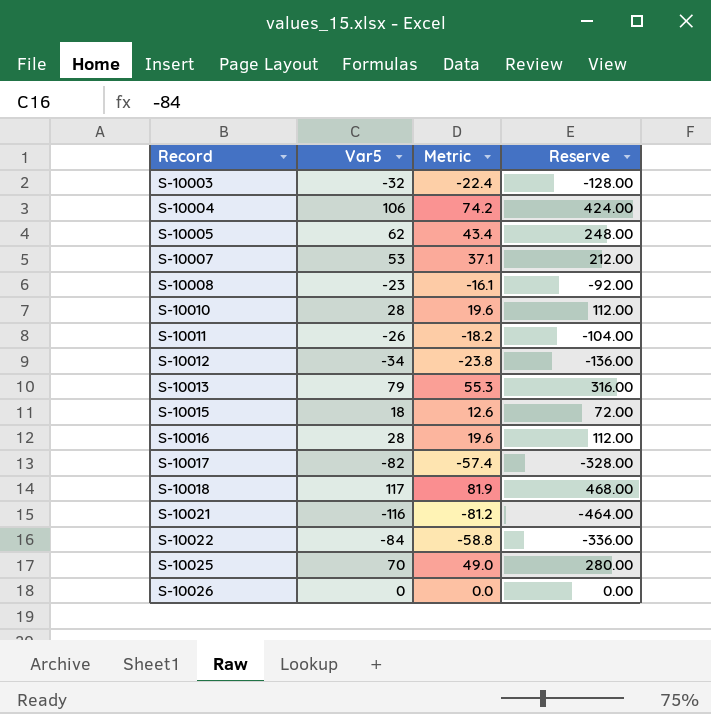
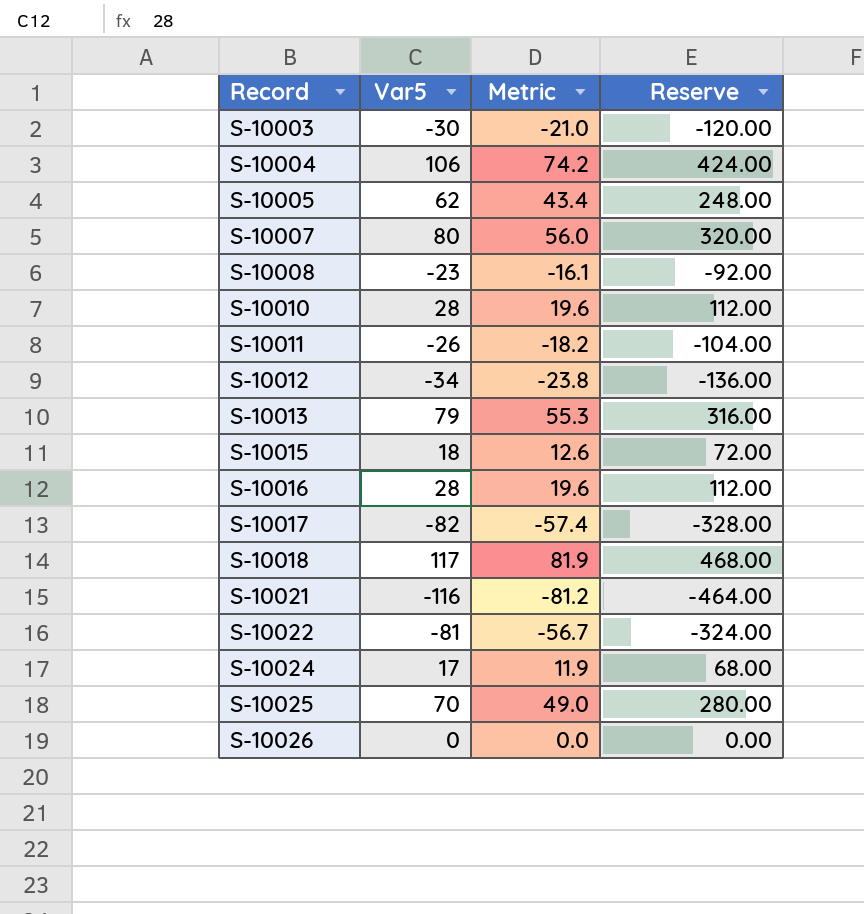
S-10003 | Var5: -32 -> -30
S-10003 | Metric: -22.4 -> -21.0
S-10003 | Reserve: -128.00 -> -120.00
S-10007 | Var5: 53 -> 80
S-10007 | Metric: 37.1 -> 56.0
S-10007 | Reserve: 212.00 -> 320.00
S-10022 | Var5: -84 -> -81
S-10022 | Metric: -58.8 -> -56.7
S-10022 | Reserve: -336.00 -> -324.00
row S-10024: none -> 17 | 11.9 | 68.00

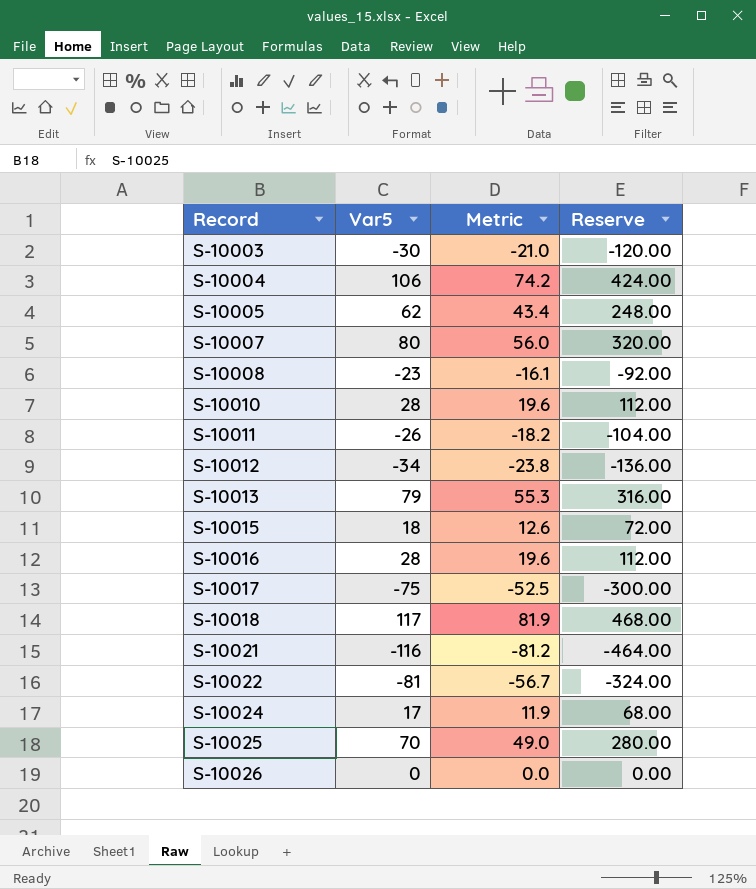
S-10017 | Var5: -82 -> -75
S-10017 | Metric: -57.4 -> -52.5
S-10017 | Reserve: -328.00 -> -300.00

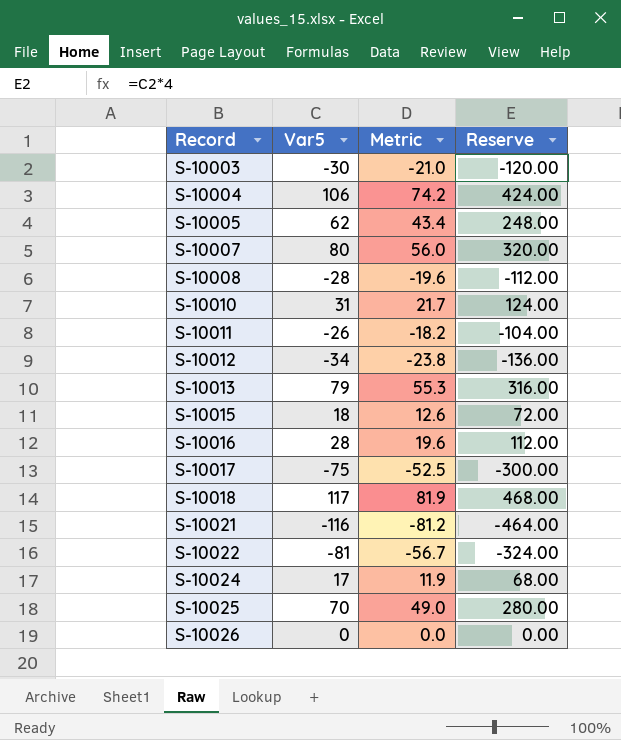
S-10008 | Var5: -23 -> -28
S-10008 | Metric: -16.1 -> -19.6
S-10008 | Reserve: -92.00 -> -112.00
S-10010 | Var5: 28 -> 31
S-10010 | Metric: 19.6 -> 21.7
S-10010 | Reserve: 112.00 -> 124.00

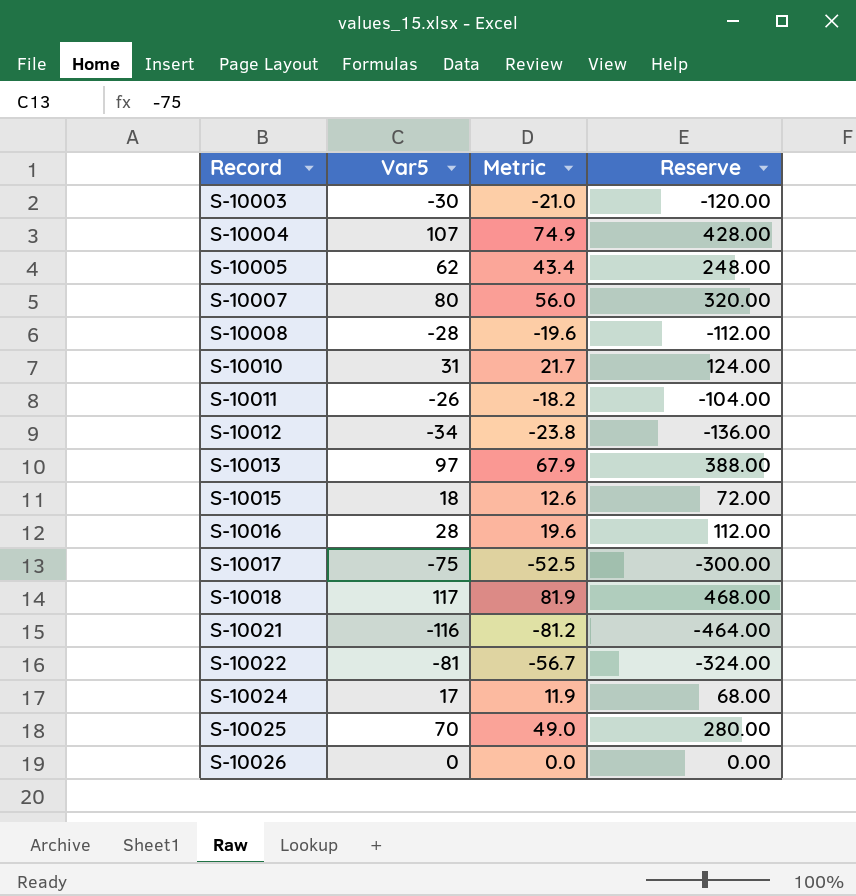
S-10004 | Var5: 106 -> 107
S-10004 | Metric: 74.2 -> 74.9
S-10004 | Reserve: 424.00 -> 428.00
S-10013 | Var5: 79 -> 97
S-10013 | Metric: 55.3 -> 67.9
S-10013 | Reserve: 316.00 -> 388.00

